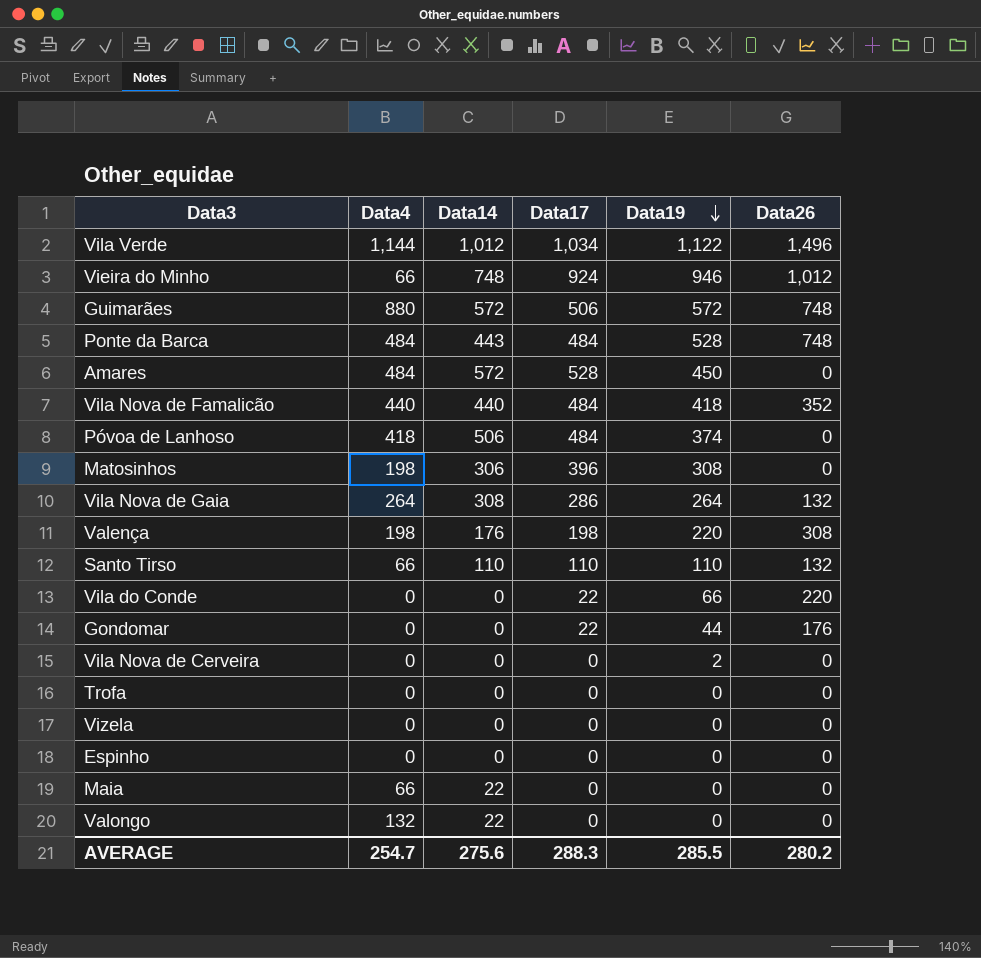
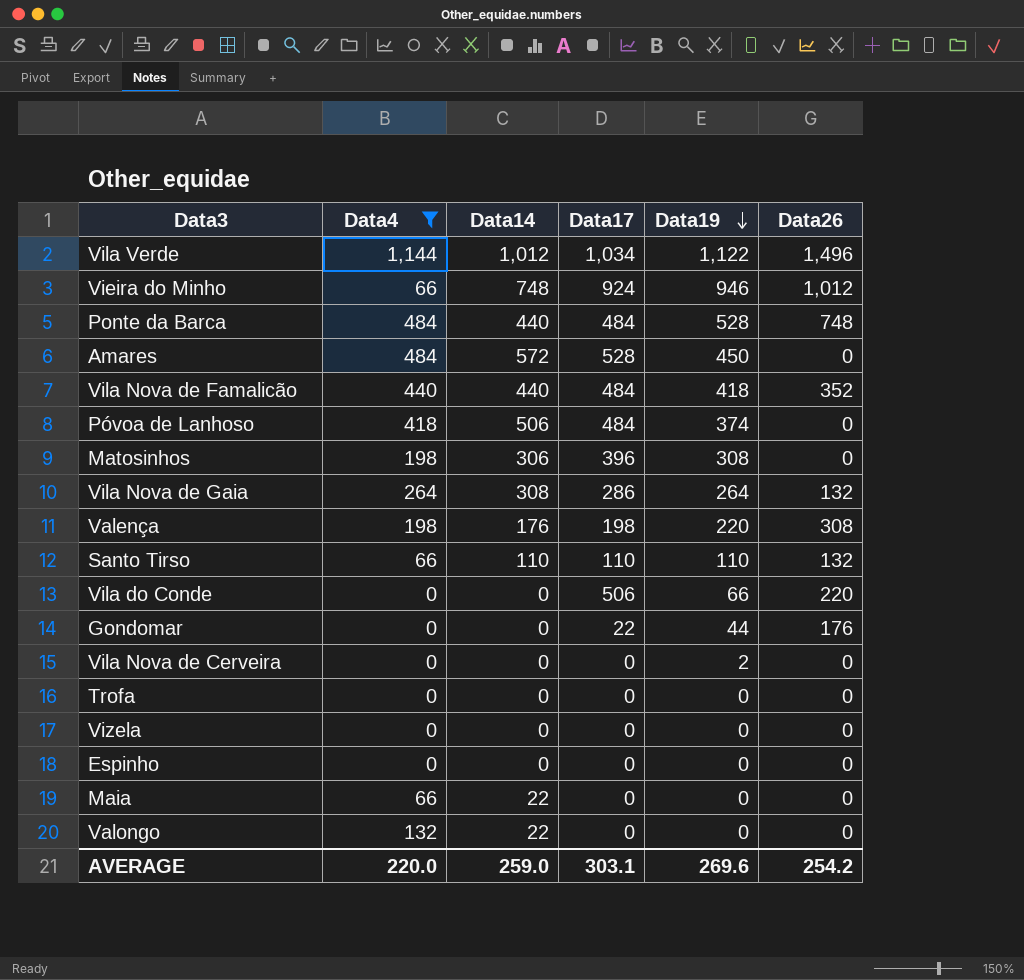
filter: none -> Data4 != 880
Ponte da Barca | Data14: 443 -> 440
Vila do Conde | Data17: 22 -> 506
AVERAGE | Data4: 254.7 -> 220.0
AVERAGE | Data14: 275.6 -> 259.0
AVERAGE | Data17: 288.3 -> 303.1
AVERAGE | Data19: 285.5 -> 269.6
AVERAGE | Data26: 280.2 -> 254.2

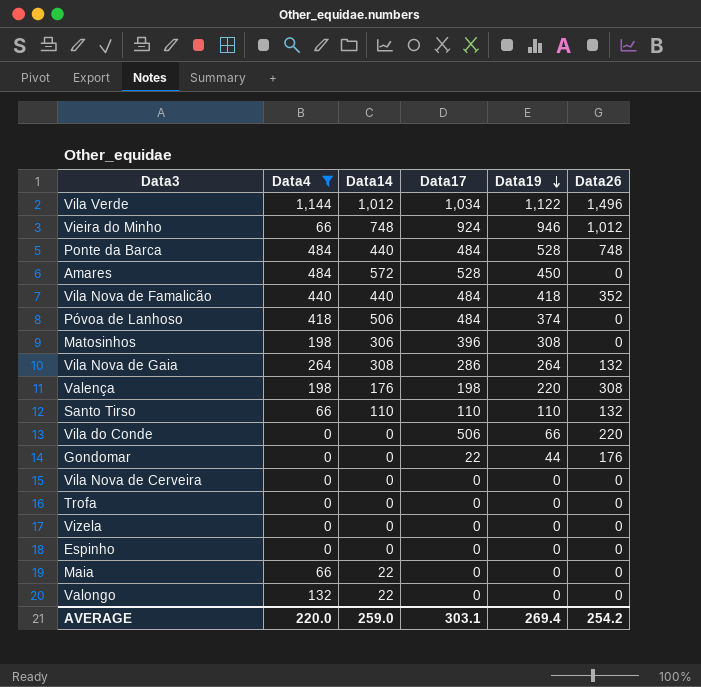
Vila Nova de Cerveira | Data19: 2 -> 0
AVERAGE | Data19: 269.6 -> 269.4

